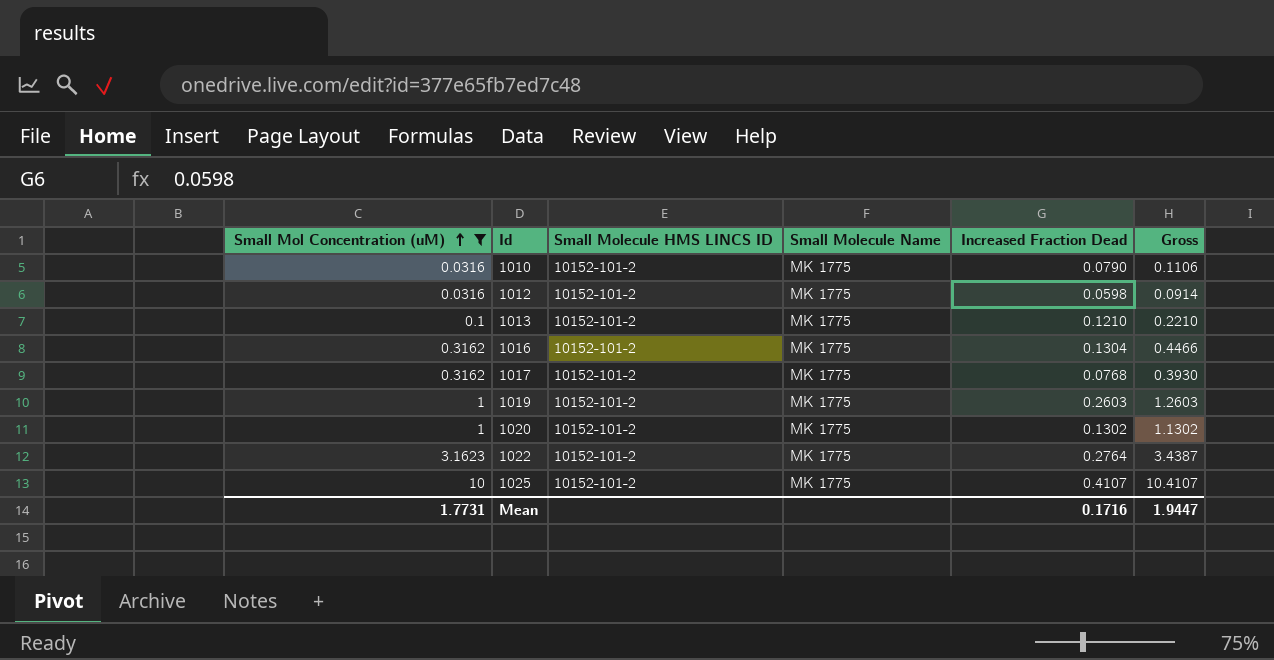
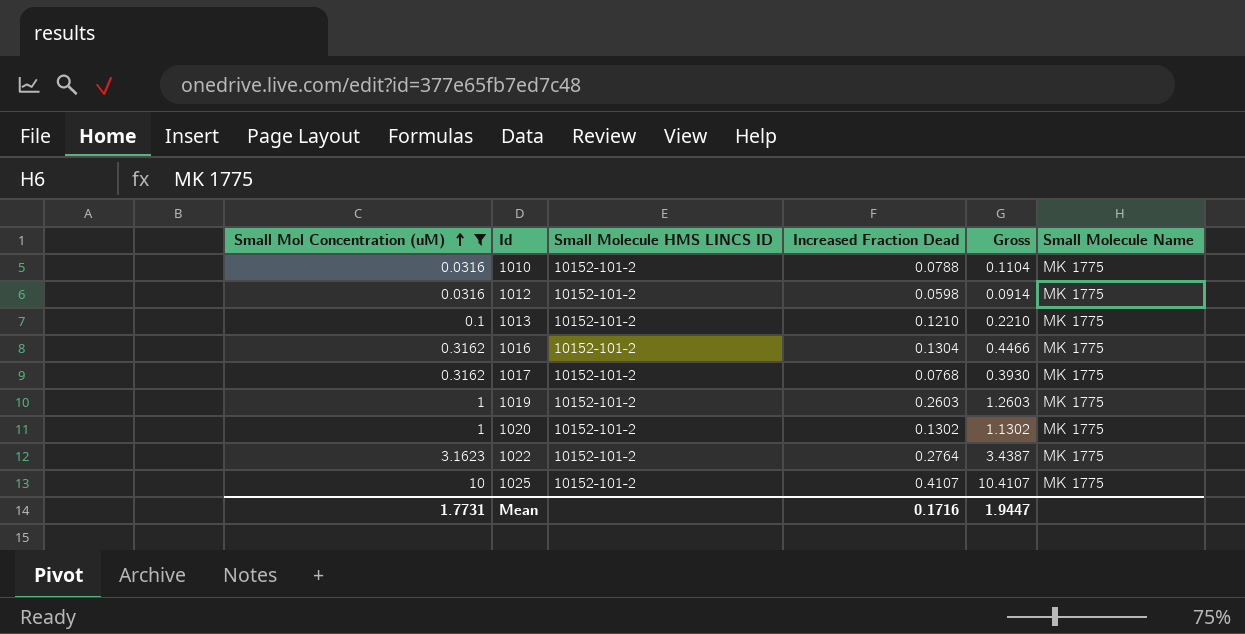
column Small Molecule Name | position: 4 -> 6
1010 | Increased Fraction Dead: 0.0790 -> 0.0788
1010 | Gross: 0.1106 -> 0.1104

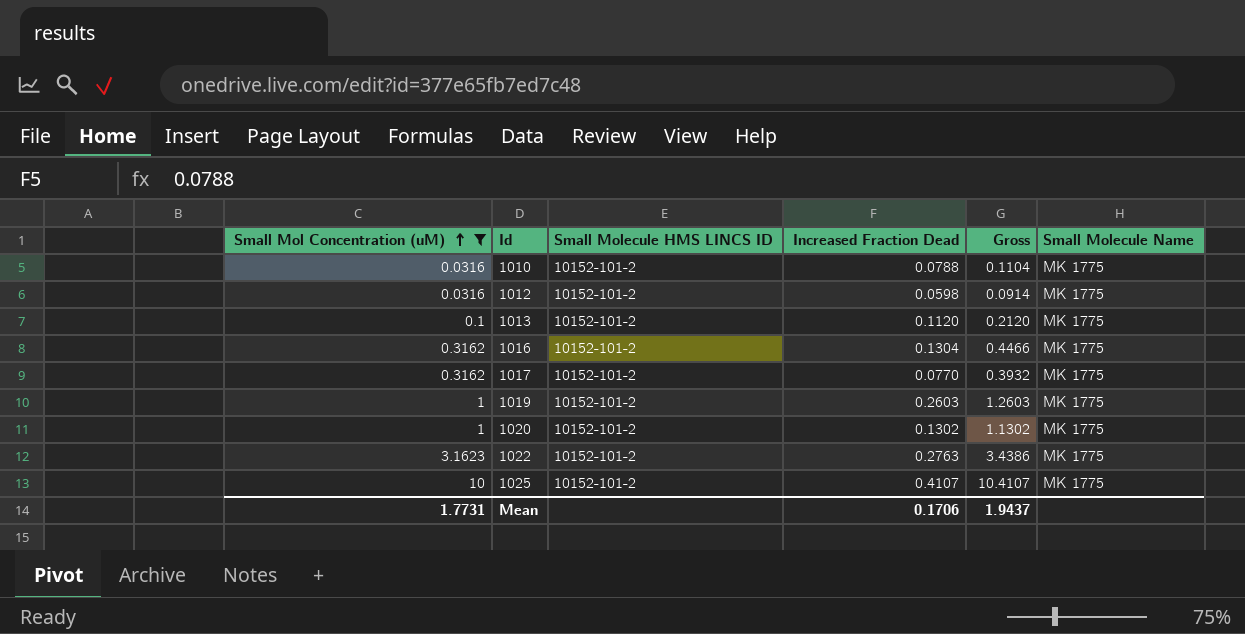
1013 | Increased Fraction Dead: 0.1210 -> 0.1120
1013 | Gross: 0.2210 -> 0.2120
1017 | Increased Fraction Dead: 0.0768 -> 0.0770
1017 | Gross: 0.3930 -> 0.3932
1022 | Increased Fraction Dead: 0.2764 -> 0.2763
1022 | Gross: 3.4387 -> 3.4386
Mean | Increased Fraction Dead: 0.1716 -> 0.1706
Mean | Gross: 1.9447 -> 1.9437

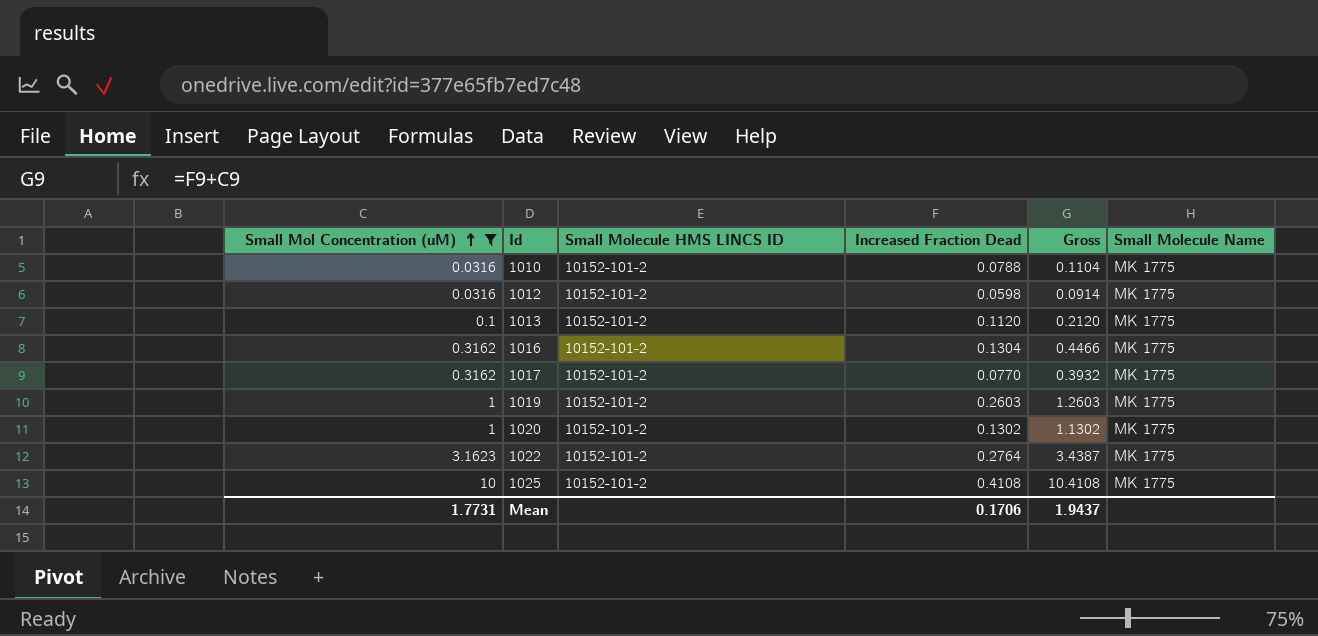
1022 | Increased Fraction Dead: 0.2763 -> 0.2764
1022 | Gross: 3.4386 -> 3.4387
1025 | Increased Fraction Dead: 0.4107 -> 0.4108
1025 | Gross: 10.4107 -> 10.4108

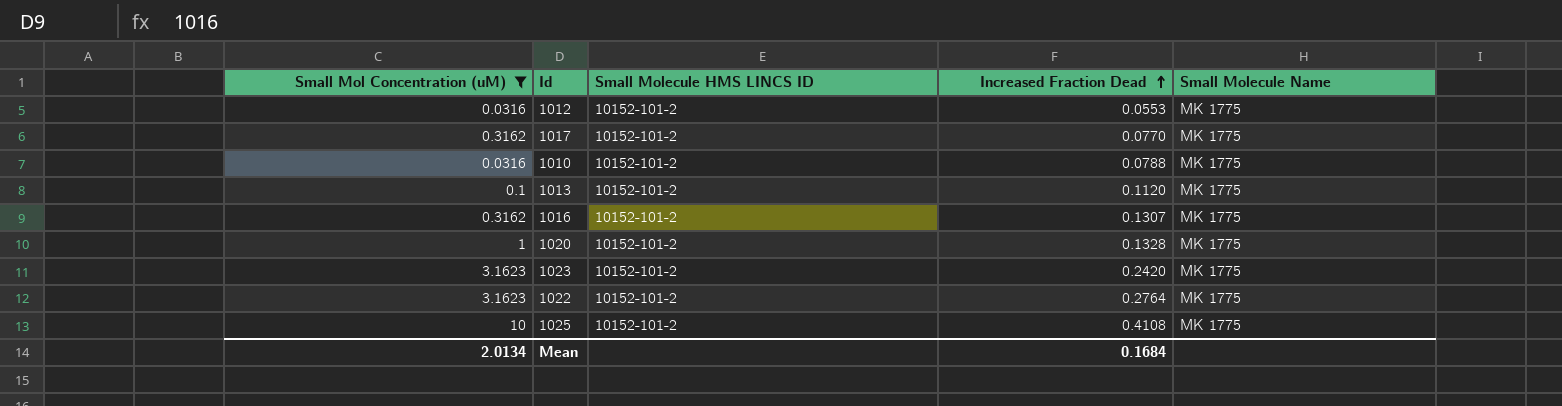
row order: Small Mol Concentration (uM) ascending -> Increased Fraction Dead ascending
column Gross | formula: [Small Mol Concentration (uM)] + [Increased Fraction Dead] -> none
row 1019: 1 | 10152-101-2 | 0.2603 | 1.2603 | MK 1775 -> none
1012 | Increased Fraction Dead: 0.0598 -> 0.0553
1016 | Increased Fraction Dead: 0.1304 -> 0.1307
1020 | Increased Fraction Dead: 0.1302 -> 0.1328
row 1023: none -> 3.1623 | 10152-101-2 | 0.2420 | MK 1775
Mean | Small Mol Concentration (uM): 1.7731 -> 2.0134
Mean | Increased Fraction Dead: 0.1706 -> 0.1684

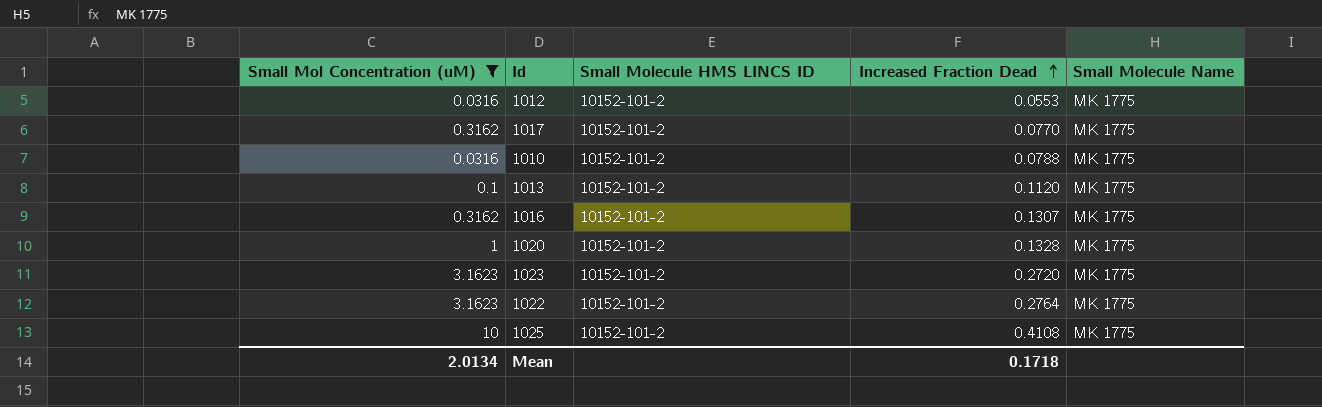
1023 | Increased Fraction Dead: 0.2420 -> 0.2720
Mean | Increased Fraction Dead: 0.1684 -> 0.1718

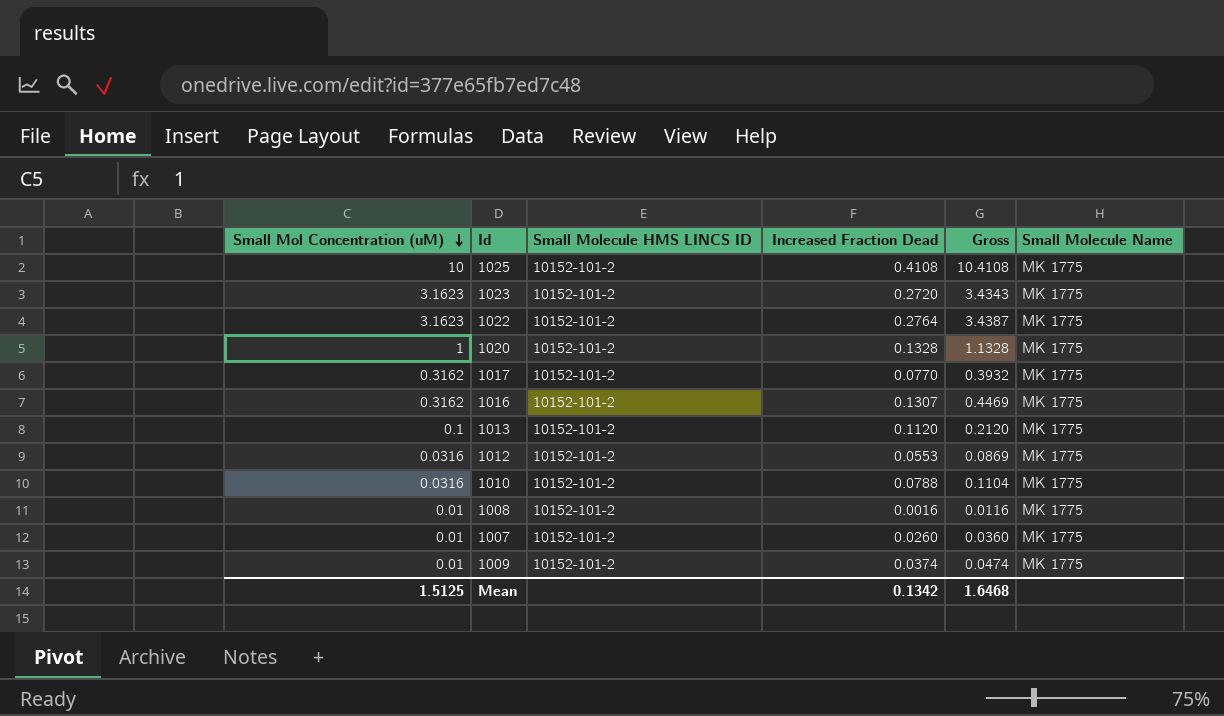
filter: Small Mol Concentration (uM) != 0.01 -> none
row order: Increased Fraction Dead ascending -> Small Mol Concentration (uM) descending
column Gross | formula: none -> [Small Mol Concentration (uM)] + [Increased Fraction Dead]
Mean | Small Mol Concentration (uM): 2.0134 -> 1.5125
Mean | Increased Fraction Dead: 0.1718 -> 0.1342

